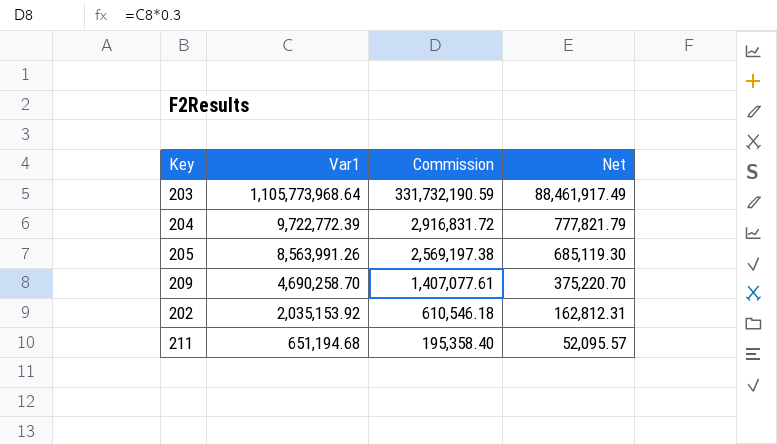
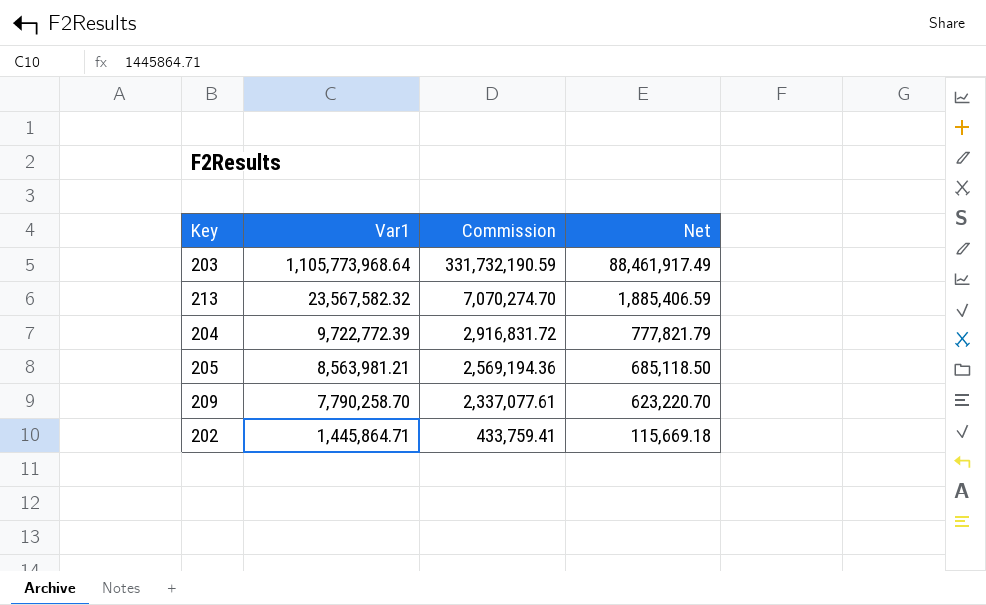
row 211: 651,194.68 | 195,358.40 | 52,095.57 -> none
row 213: none -> 23,567,582.32 | 7,070,274.70 | 1,885,406.59
205 | Var1: 8,563,991.26 -> 8,563,981.21
205 | Commission: 2,569,197.38 -> 2,569,194.36
205 | Net: 685,119.30 -> 685,118.50
209 | Var1: 4,690,258.70 -> 7,790,258.70
209 | Commission: 1,407,077.61 -> 2,337,077.61
209 | Net: 375,220.70 -> 623,220.70
202 | Var1: 2,035,153.92 -> 1,445,864.71
202 | Commission: 610,546.18 -> 433,759.41
202 | Net: 162,812.31 -> 115,669.18

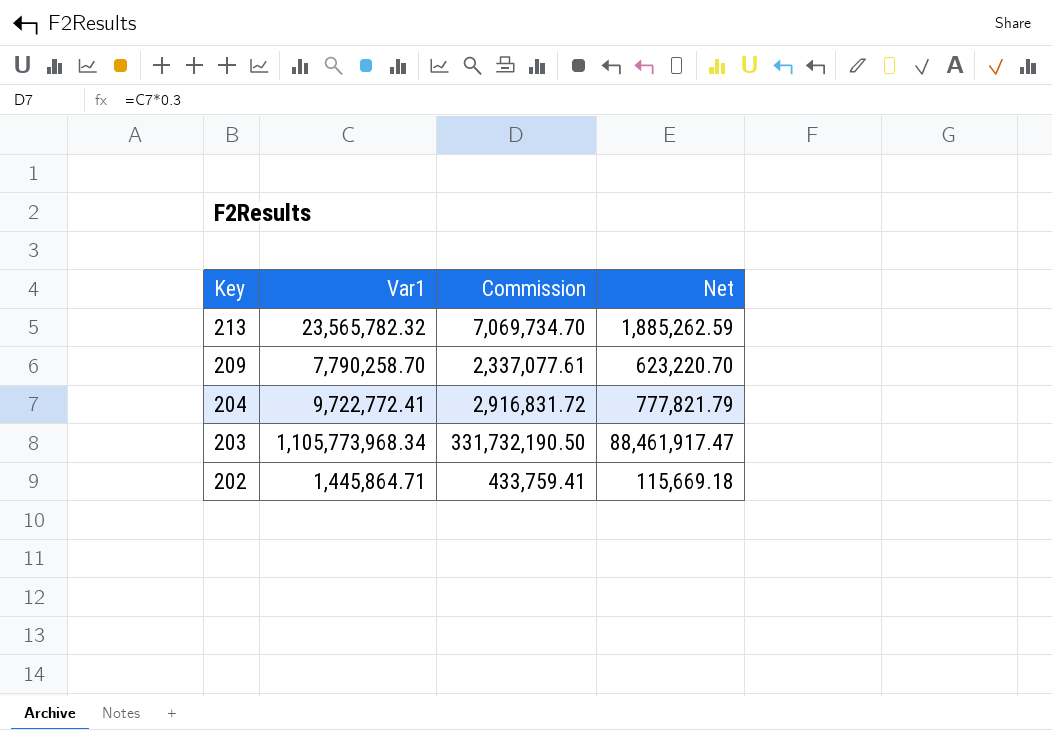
row order: Var1 descending -> Key descending
row 205: 8,563,981.21 | 2,569,194.36 | 685,118.50 -> none
213 | Var1: 23,567,582.32 -> 23,565,782.32
213 | Commission: 7,070,274.70 -> 7,069,734.70
213 | Net: 1,885,406.59 -> 1,885,262.59
204 | Var1: 9,722,772.39 -> 9,722,772.41
203 | Var1: 1,105,773,968.64 -> 1,105,773,968.34
203 | Commission: 331,732,190.59 -> 331,732,190.50
203 | Net: 88,461,917.49 -> 88,461,917.47

